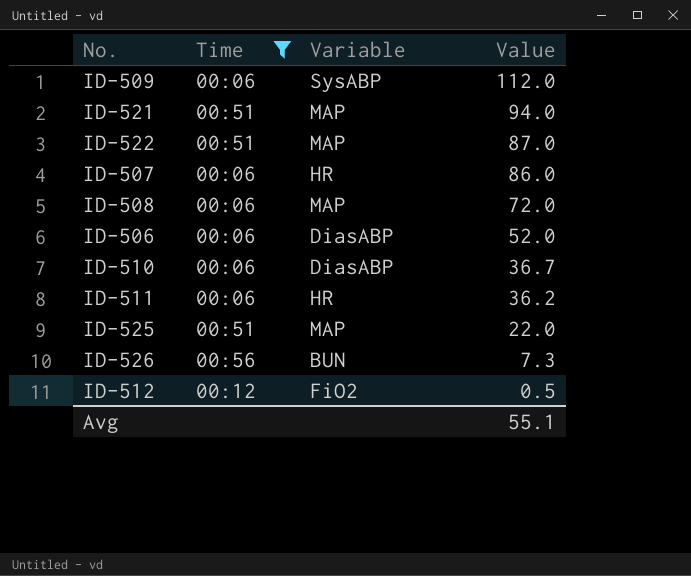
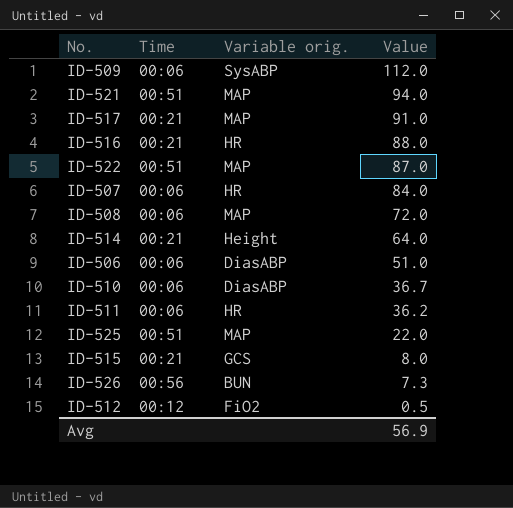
filter: Time != 00:21 -> none
column name: Variable -> Variable orig.
ID-507 | Value: 86.0 -> 84.0
ID-506 | Value: 52.0 -> 51.0
Avg | Value: 55.1 -> 56.9

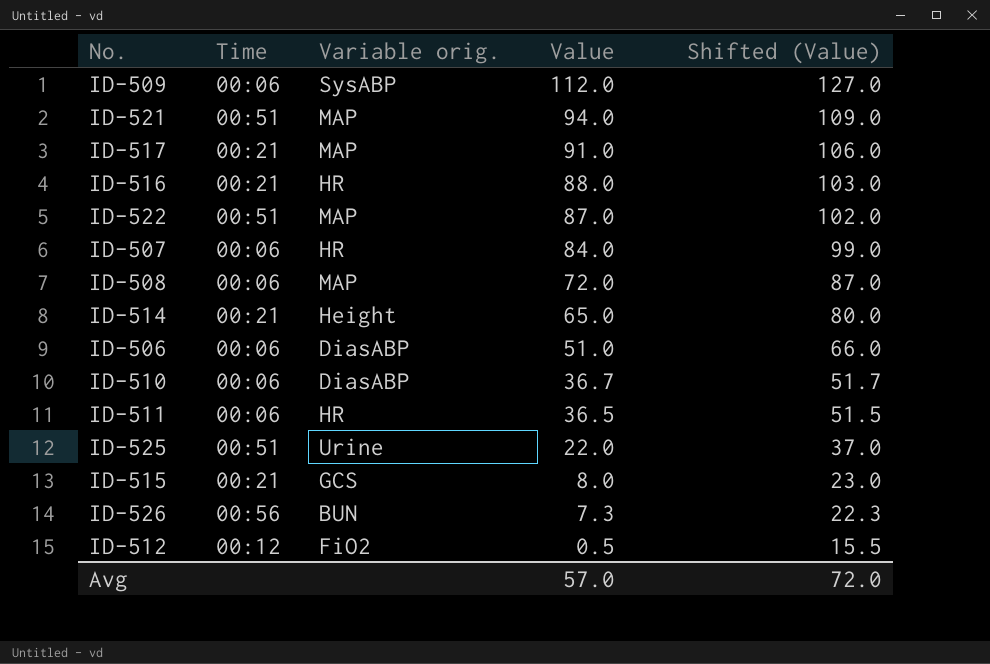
column Shifted (Value) | formula: none -> [Value] + 15
ID-514 | Value: 64.0 -> 65.0
ID-511 | Value: 36.2 -> 36.5
ID-525 | Variable orig.: MAP -> Urine
Avg | Value: 56.9 -> 57.0

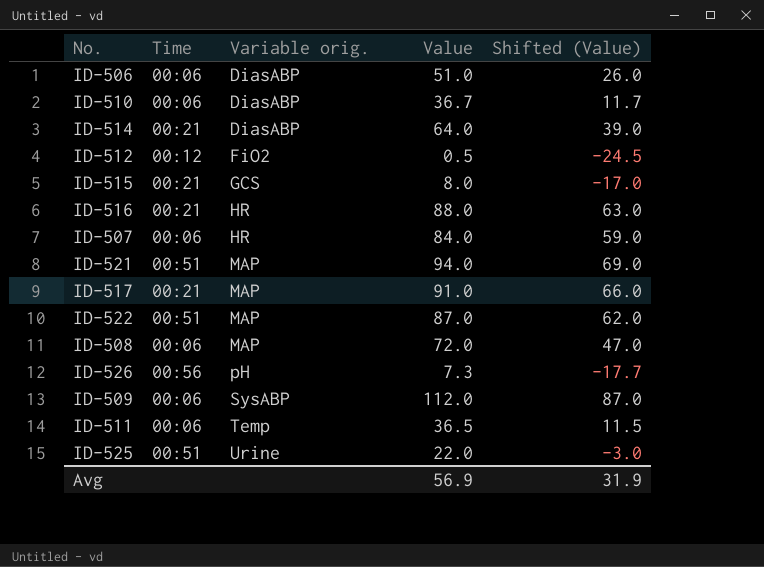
row order: Value descending -> Variable orig. ascending
column Shifted (Value) | formula: [Value] + 15 -> [Value] - 25
ID-514 | Variable orig.: Height -> DiasABP
ID-514 | Value: 65.0 -> 64.0
ID-526 | Variable orig.: BUN -> pH
ID-511 | Variable orig.: HR -> Temp
Avg | Value: 57.0 -> 56.9
Avg | Shifted (Value): 72.0 -> 31.9

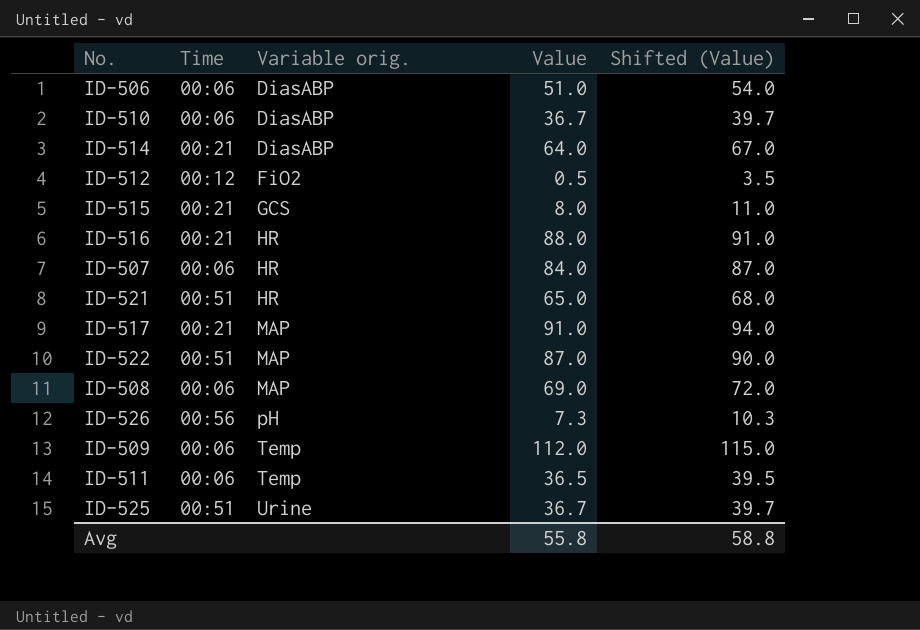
column Shifted (Value) | formula: [Value] - 25 -> [Value] + 3
ID-521 | Variable orig.: MAP -> HR
ID-521 | Value: 94.0 -> 65.0
ID-508 | Value: 72.0 -> 69.0
ID-509 | Variable orig.: SysABP -> Temp
ID-525 | Value: 22.0 -> 36.7
Avg | Value: 56.9 -> 55.8
Avg | Shifted (Value): 31.9 -> 58.8

